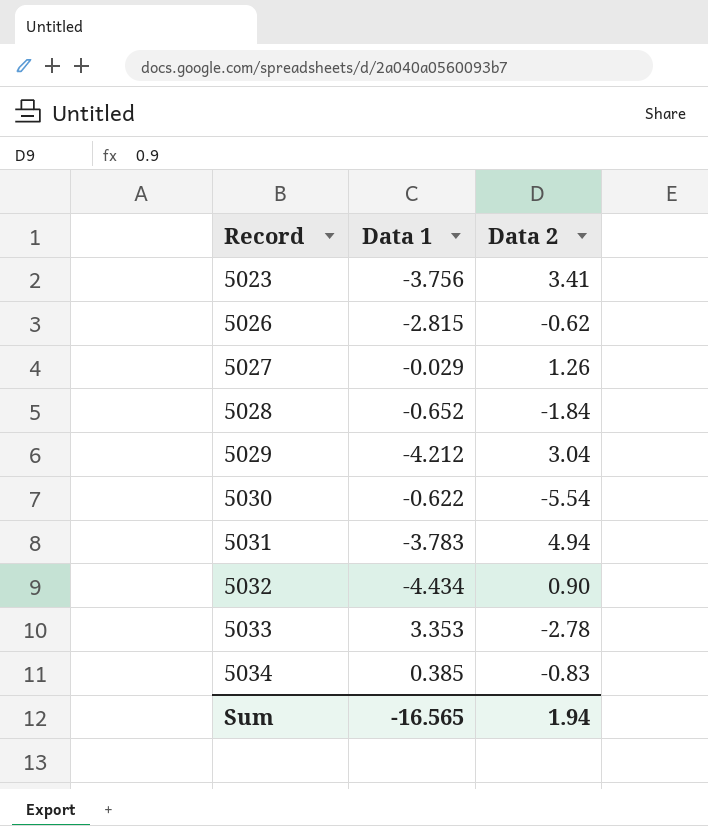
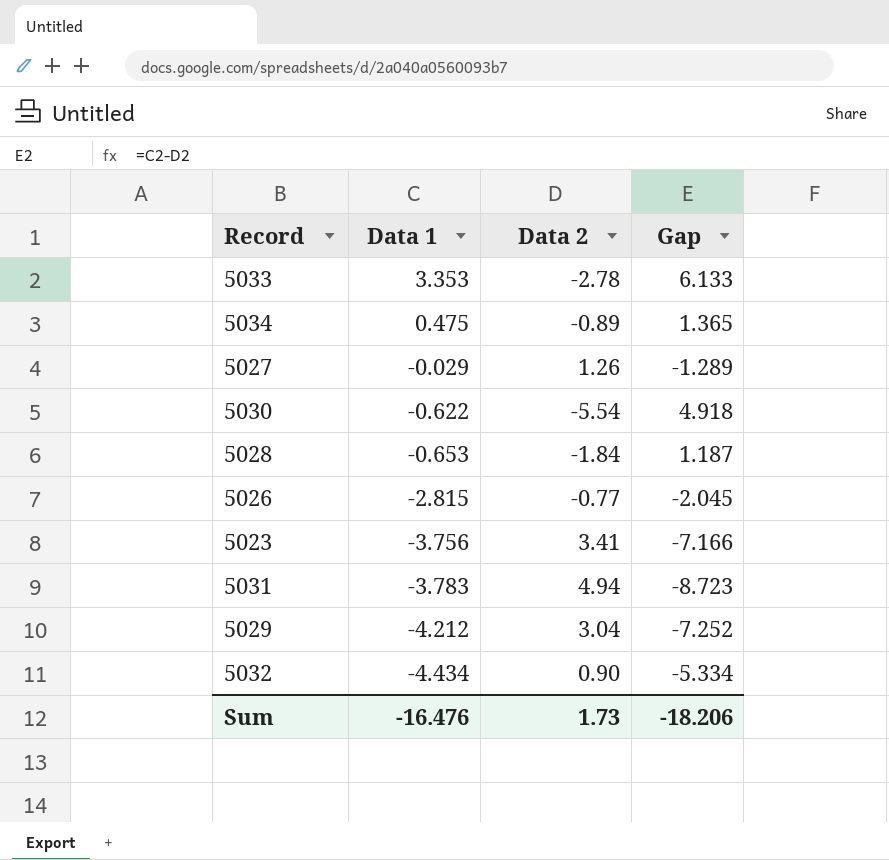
row order: Record ascending -> Data 1 descending
column Gap | formula: none -> [Data 1] - [Data 2]
5034 | Data 1: 0.385 -> 0.475
5034 | Data 2: -0.83 -> -0.89
5028 | Data 1: -0.652 -> -0.653
5026 | Data 2: -0.62 -> -0.77
Sum | Data 1: -16.565 -> -16.476
Sum | Data 2: 1.94 -> 1.73

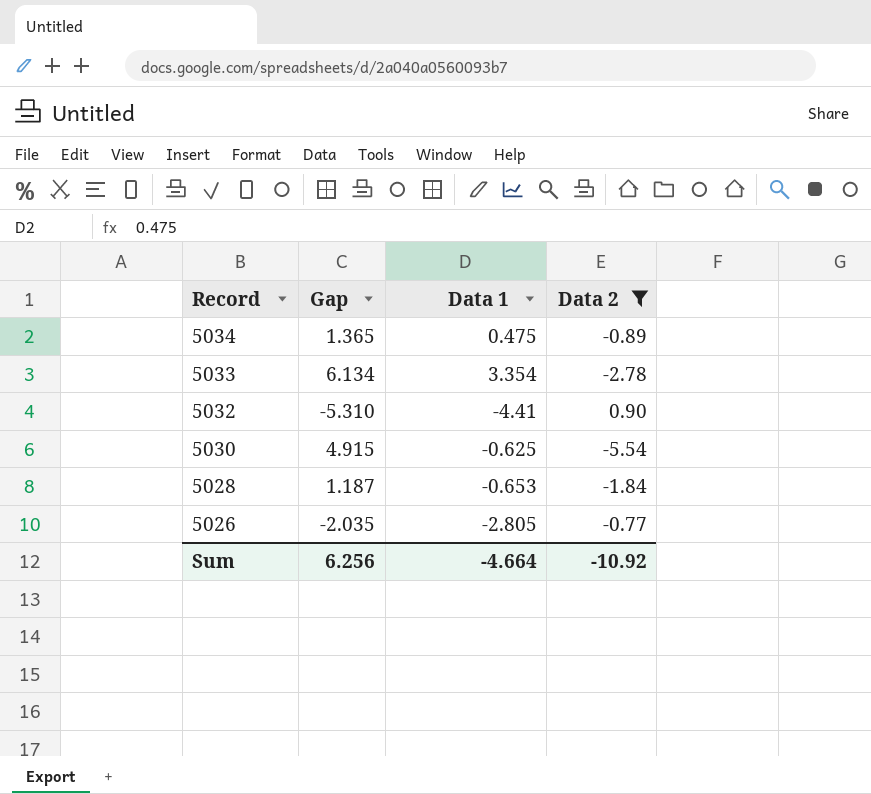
filter: none -> Data 2 <= 0.90
row order: Data 1 descending -> Record descending
column Gap | position: 4 -> 2
5033 | Gap: 6.133 -> 6.134
5033 | Data 1: 3.353 -> 3.354
5032 | Gap: -5.334 -> -5.310
5032 | Data 1: -4.434 -> -4.41
5030 | Gap: 4.918 -> 4.915
5030 | Data 1: -0.622 -> -0.625
5026 | Gap: -2.045 -> -2.035
5026 | Data 1: -2.815 -> -2.805
Sum | Gap: -18.206 -> 6.256
Sum | Data 1: -16.476 -> -4.664
Sum | Data 2: 1.73 -> -10.92

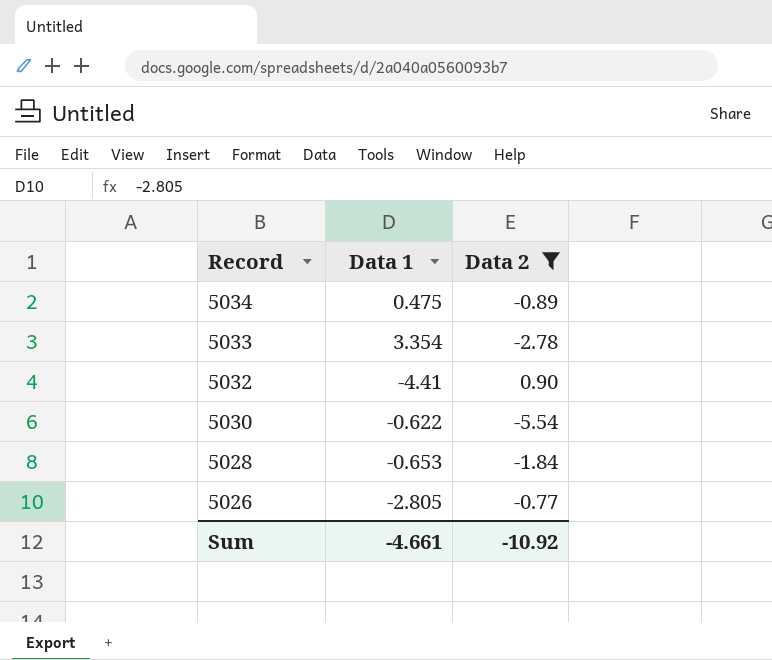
column Gap | formula: [Data 1] - [Data 2] -> none
5030 | Data 1: -0.625 -> -0.622
Sum | Data 1: -4.664 -> -4.661

